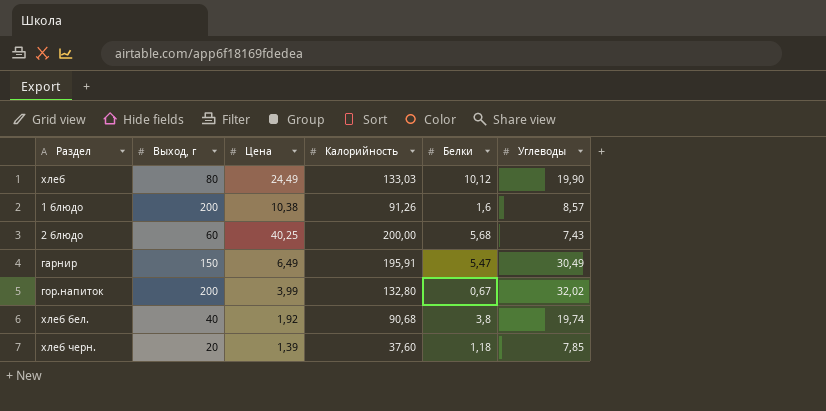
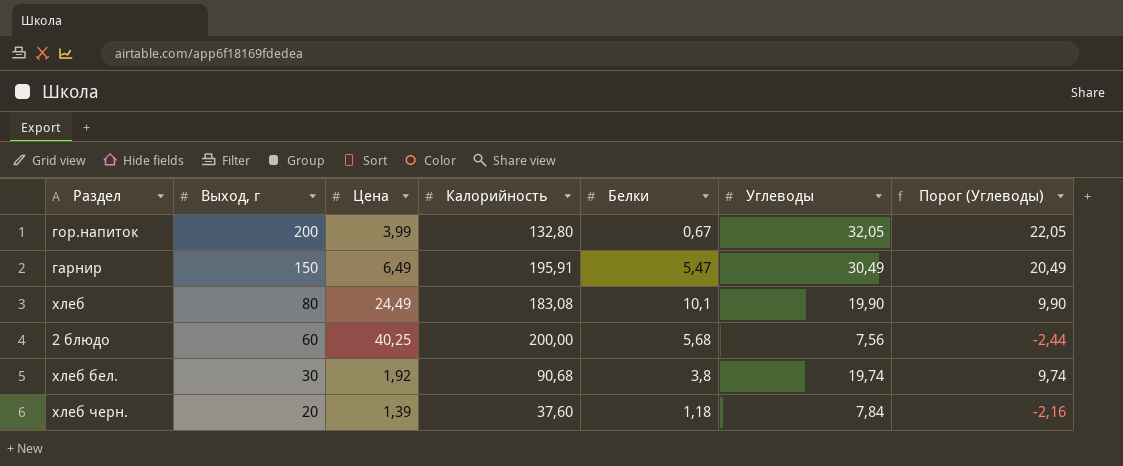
row order: none -> Выход, г descending
column Порог (Углеводы) | formula: none -> [Углеводы] - 10
row 1 блюдо: 200 | 10,38 | 91,26 | 1,6 | 8,57 -> none
гор.напиток | Углеводы: 32,02 -> 32,05
хлеб | Калорийность: 133,03 -> 183,08
хлеб | Белки: 10,12 -> 10,1
2 блюдо | Углеводы: 7,43 -> 7,56
хлеб бел. | Выход, г: 40 -> 30
хлеб черн. | Углеводы: 7,85 -> 7,84

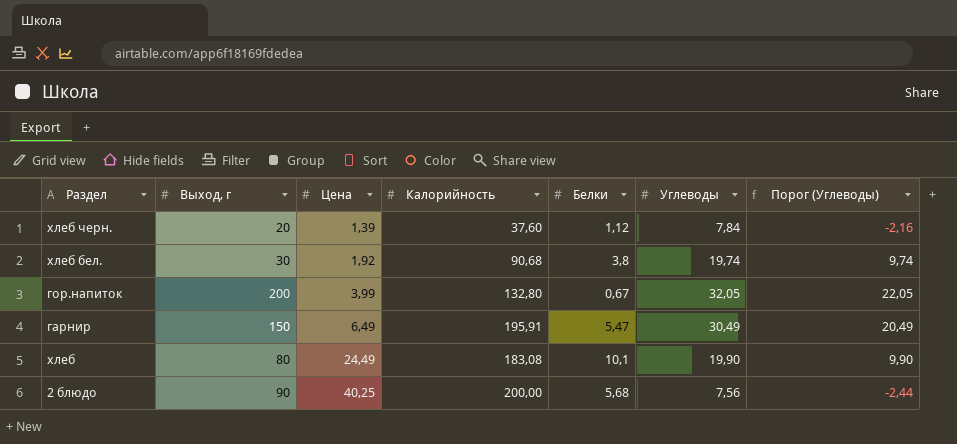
row order: Выход, г descending -> Цена ascending
хлеб черн. | Белки: 1,18 -> 1,12
2 блюдо | Выход, г: 60 -> 90

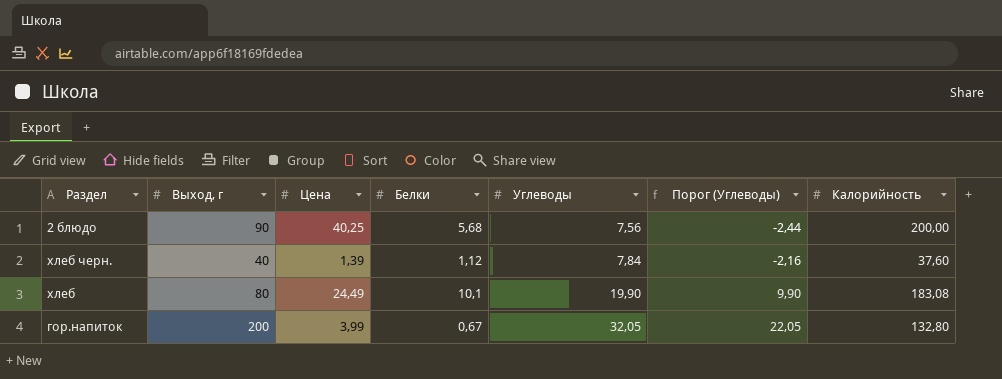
row order: Цена ascending -> Углеводы ascending
column Калорийность | position: 4 -> 7
row хлеб бел.: 30 | 1,92 | 90,68 | 3,8 | 19,74 | 9,74 -> none
row гарнир: 150 | 6,49 | 195,91 | 5,47 | 30,49 | 20,49 -> none
хлеб черн. | Выход, г: 20 -> 40

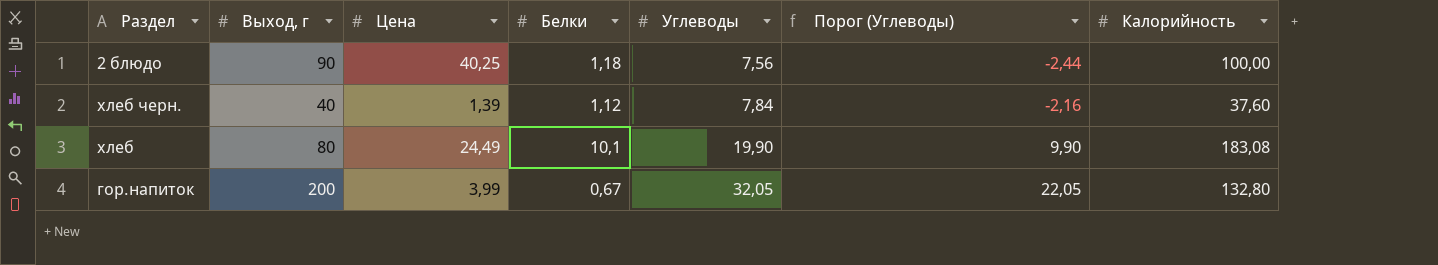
2 блюдо | Белки: 5,68 -> 1,18
2 блюдо | Калорийность: 200,00 -> 100,00

